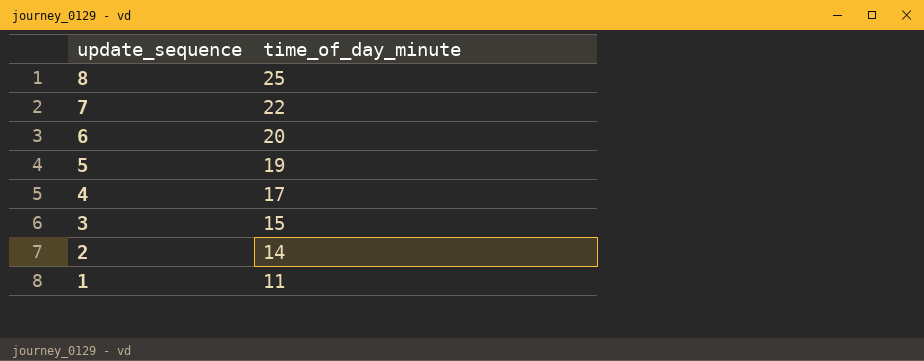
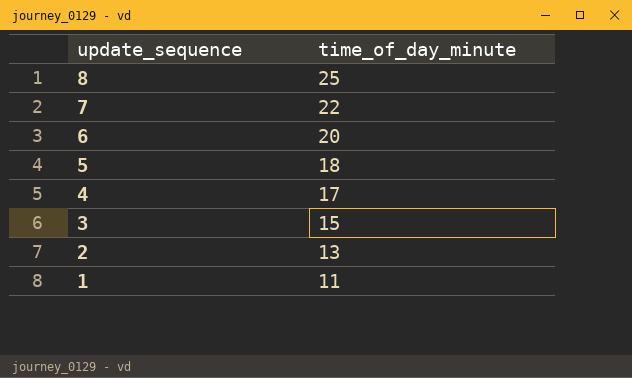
5 | time_of_day_minute: 19 -> 18
2 | time_of_day_minute: 14 -> 13

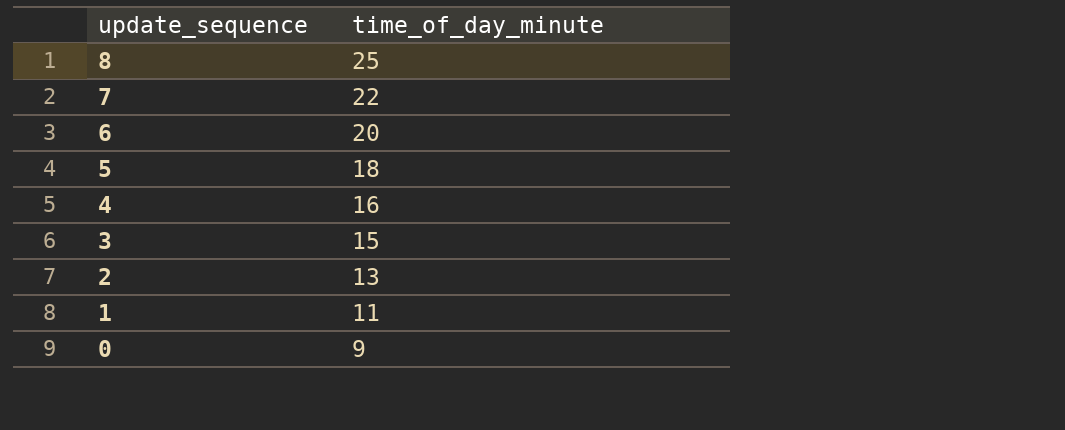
4 | time_of_day_minute: 17 -> 16
row 0: none -> 9

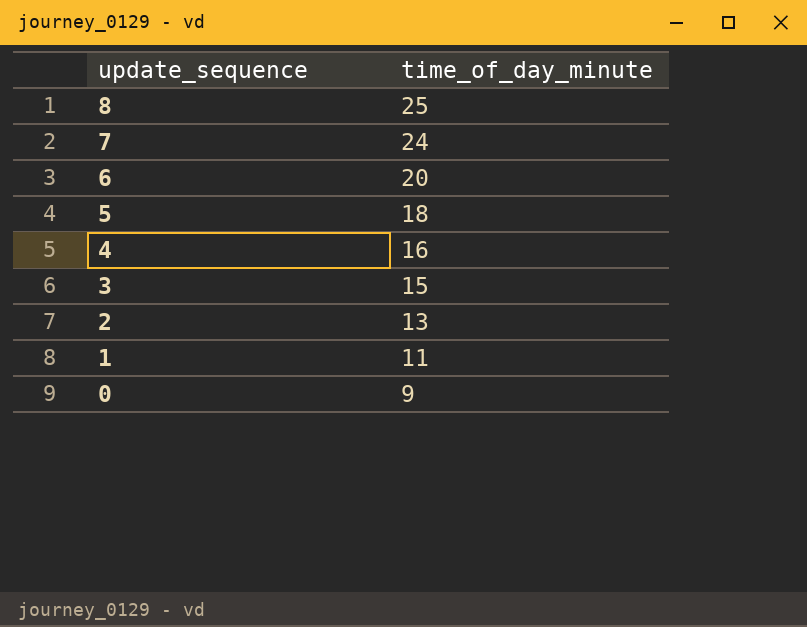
7 | time_of_day_minute: 22 -> 24

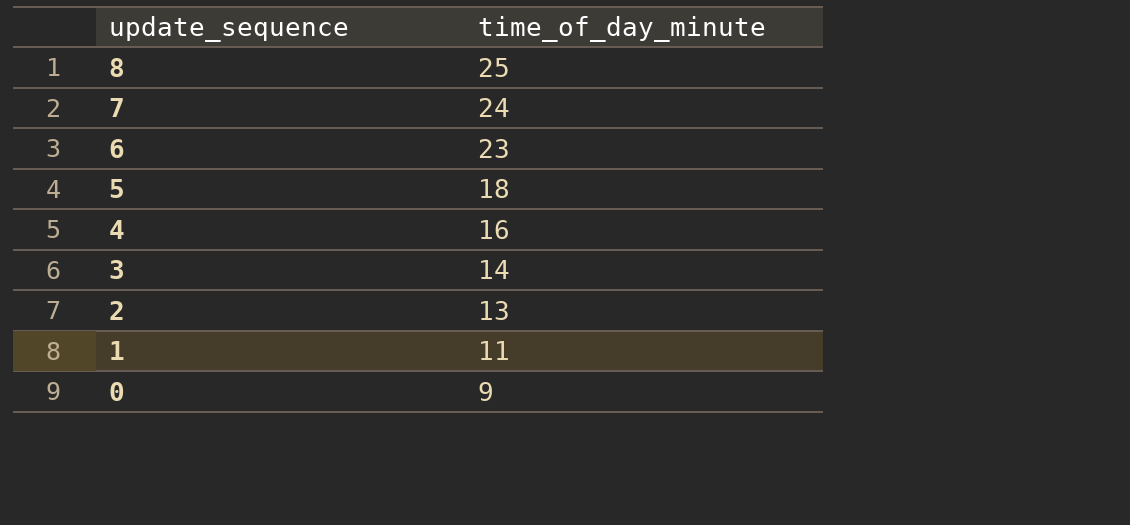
6 | time_of_day_minute: 20 -> 23
3 | time_of_day_minute: 15 -> 14

